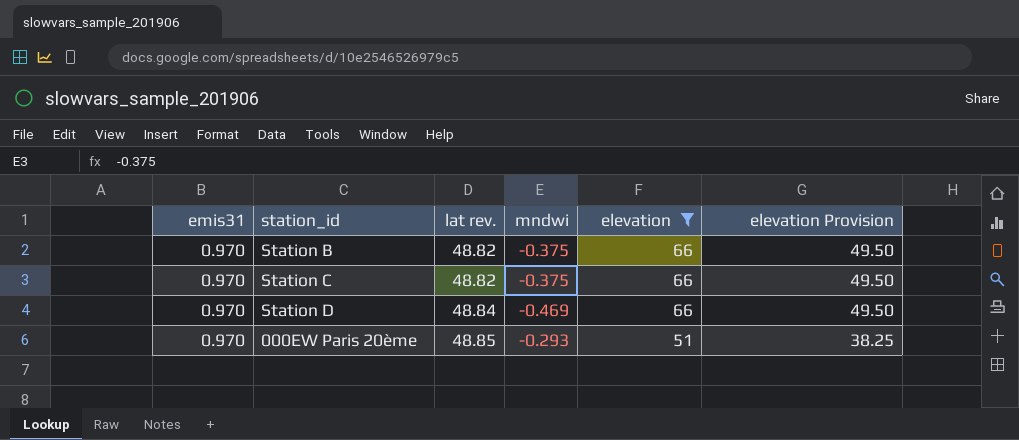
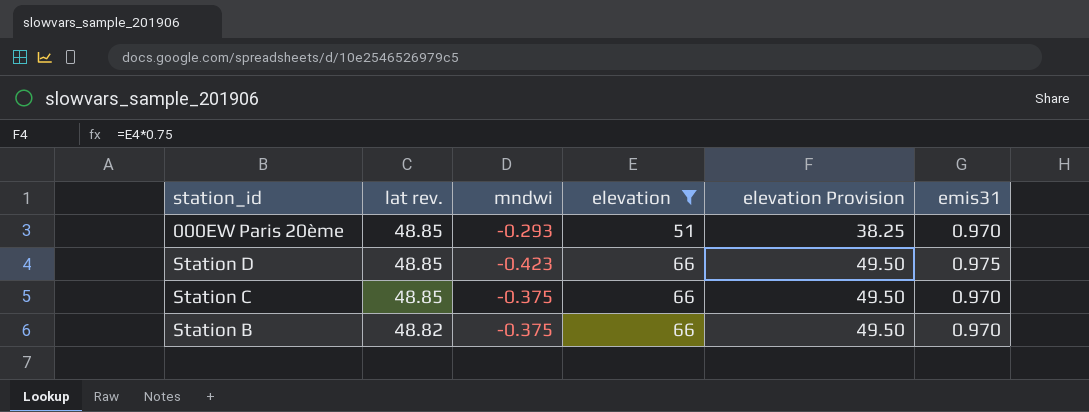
row order: lat rev. ascending -> lat rev. descending
column emis31 | position: 1 -> 6
Station D | lat rev.: 48.84 -> 48.85
Station D | mndwi: -0.469 -> -0.423
Station D | emis31: 0.970 -> 0.975
Station C | lat rev.: 48.82 -> 48.85

